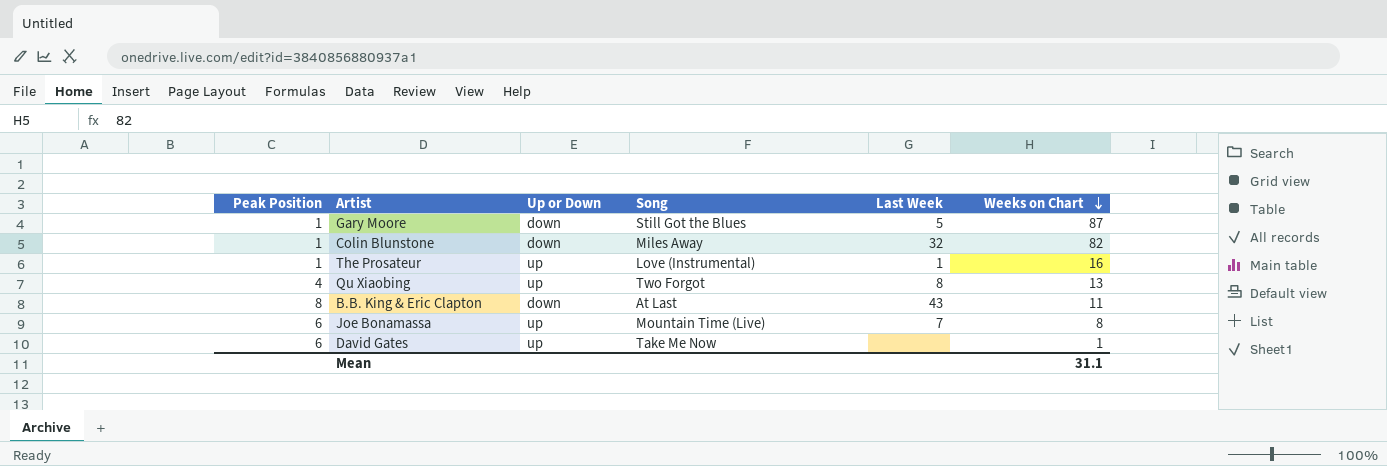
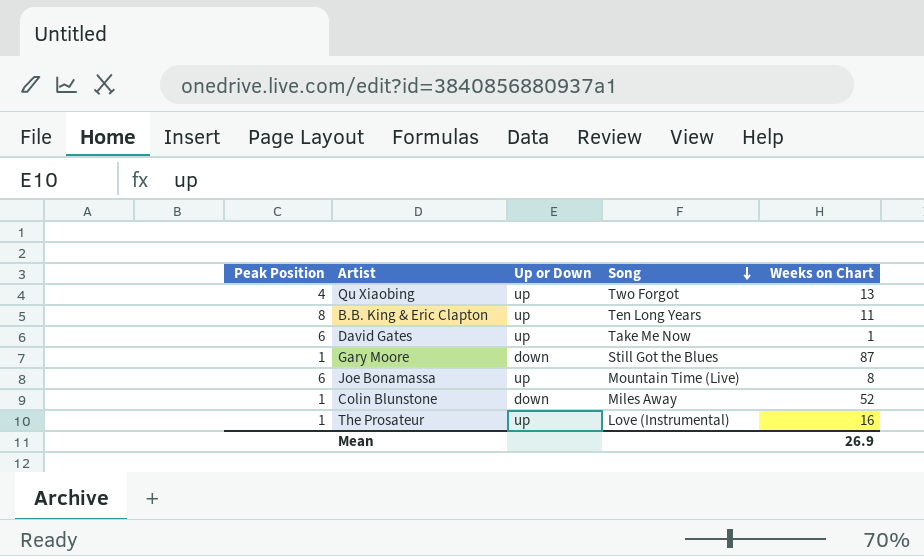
row order: Weeks on Chart descending -> Song descending
column Last Week | position: 5 -> none
B.B. King & Eric Clapton | Up or Down: down -> up
B.B. King & Eric Clapton | Song: At Last -> Ten Long Years
Colin Blunstone | Weeks on Chart: 82 -> 52
Mean | Weeks on Chart: 31.1 -> 26.9

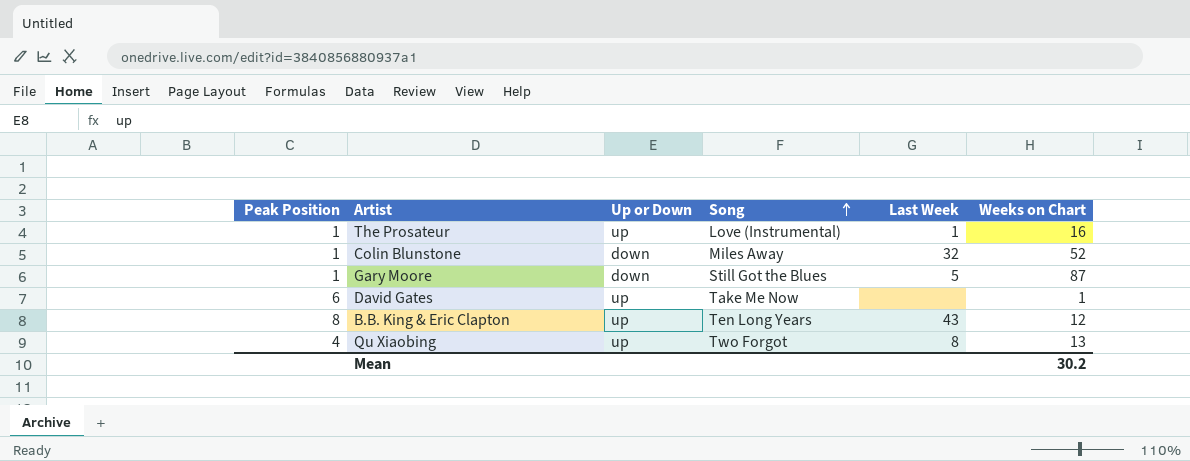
row order: Song descending -> Song ascending
column Last Week | position: none -> 5
row Joe Bonamassa: 6 | up | Mountain Time (Live) | 8 -> none
B.B. King & Eric Clapton | Weeks on Chart: 11 -> 12
Mean | Weeks on Chart: 26.9 -> 30.2

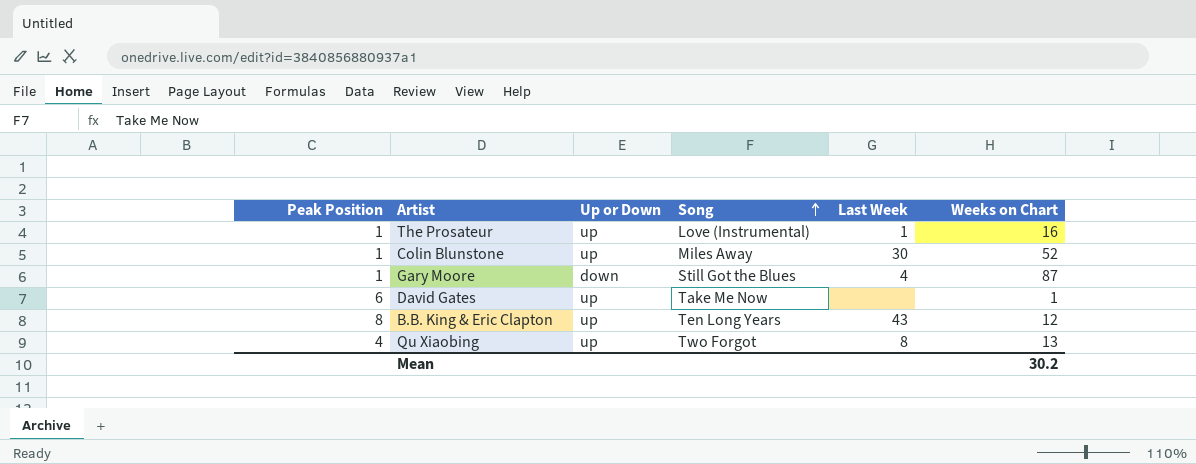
Colin Blunstone | Up or Down: down -> up
Colin Blunstone | Last Week: 32 -> 30
Gary Moore | Last Week: 5 -> 4

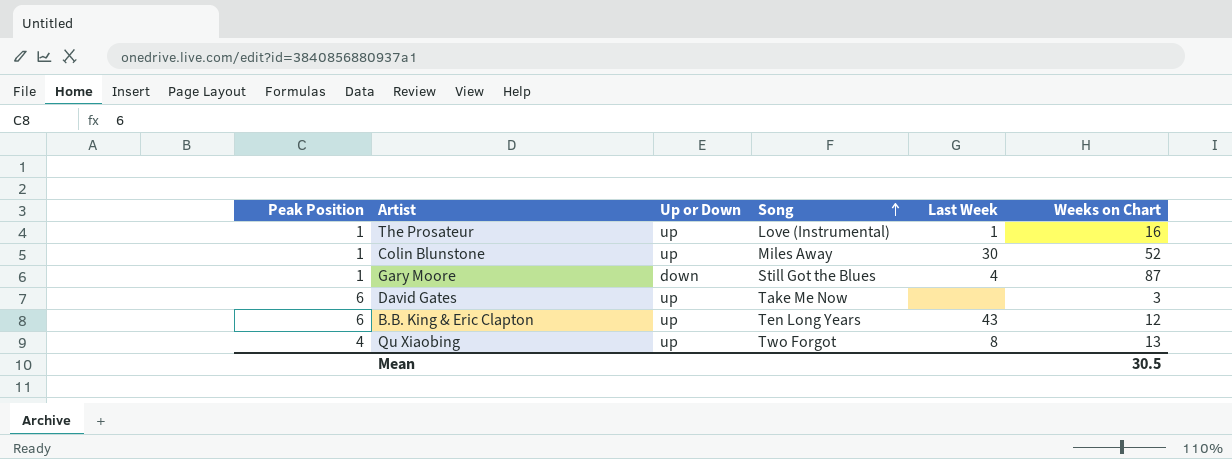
David Gates | Weeks on Chart: 1 -> 3
B.B. King & Eric Clapton | Peak Position: 8 -> 6
Mean | Weeks on Chart: 30.2 -> 30.5

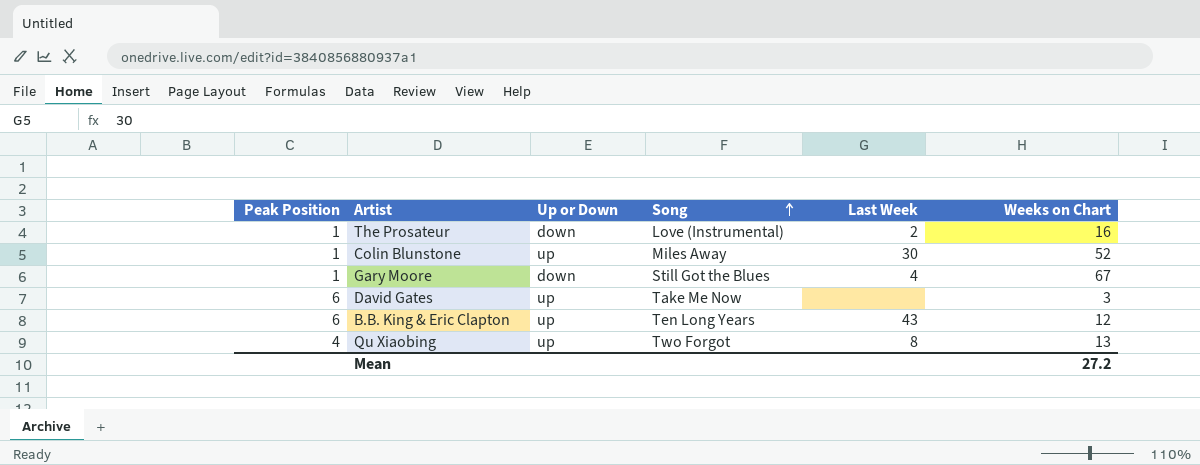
The Prosateur | Up or Down: up -> down
The Prosateur | Last Week: 1 -> 2
Gary Moore | Weeks on Chart: 87 -> 67
Mean | Weeks on Chart: 30.5 -> 27.2

